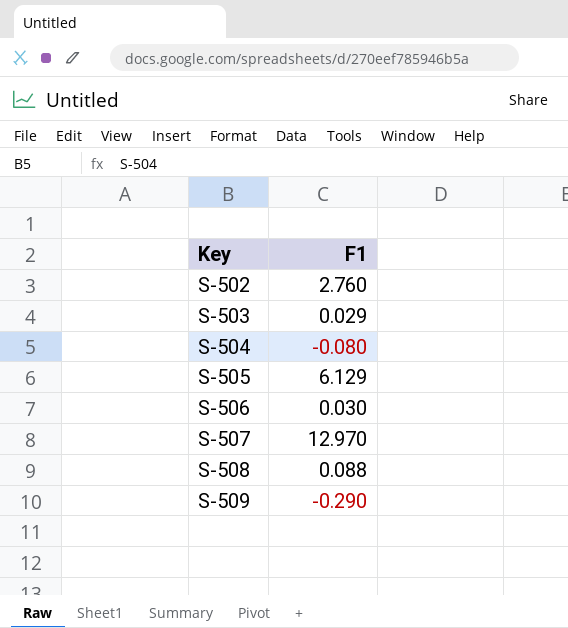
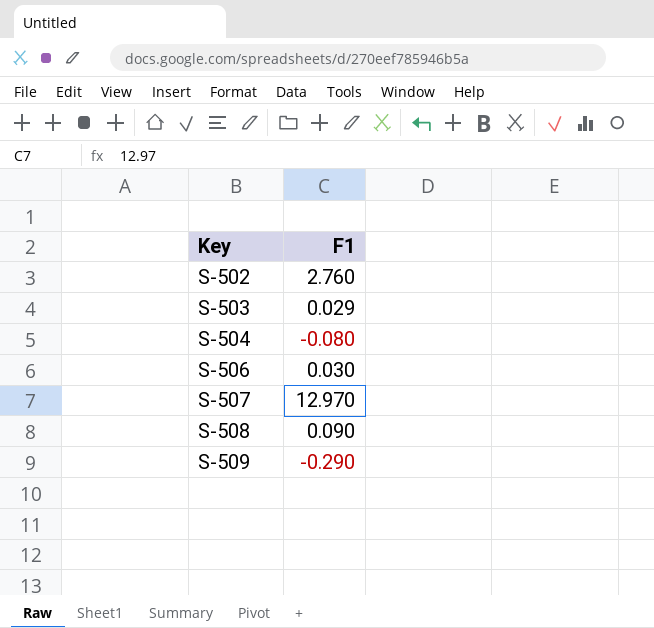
row S-505: 6.129 -> none
S-508 | F1: 0.088 -> 0.090

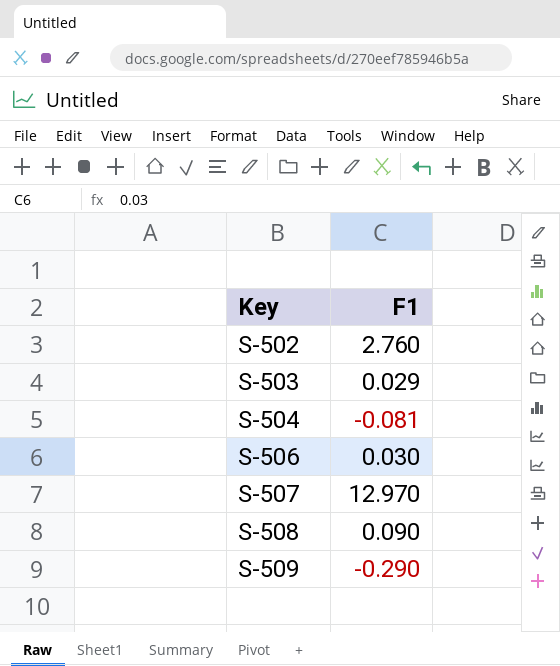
S-504 | F1: -0.080 -> -0.081

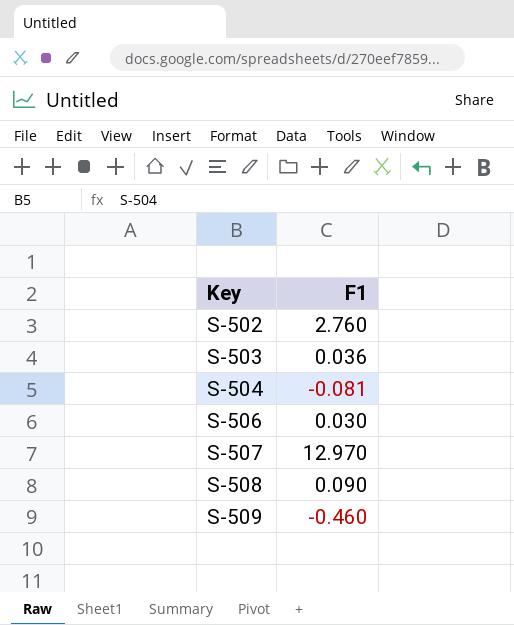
S-503 | F1: 0.029 -> 0.036
S-509 | F1: -0.290 -> -0.460

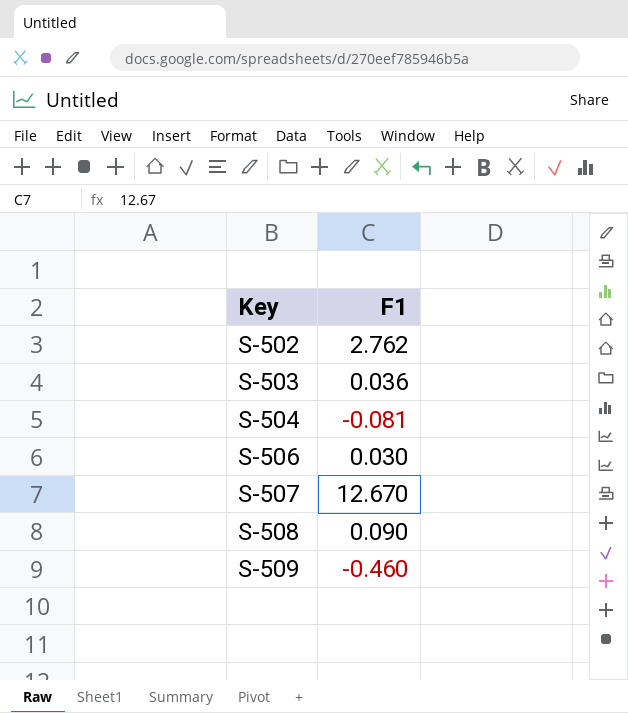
S-502 | F1: 2.760 -> 2.762
S-507 | F1: 12.970 -> 12.670

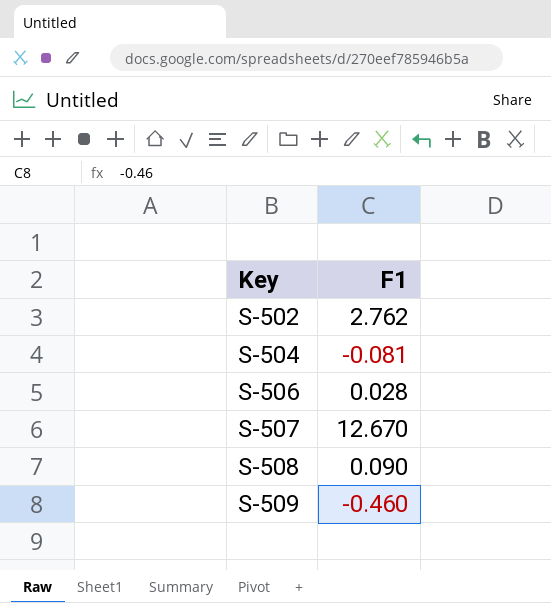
row S-503: 0.036 -> none
S-506 | F1: 0.030 -> 0.028

